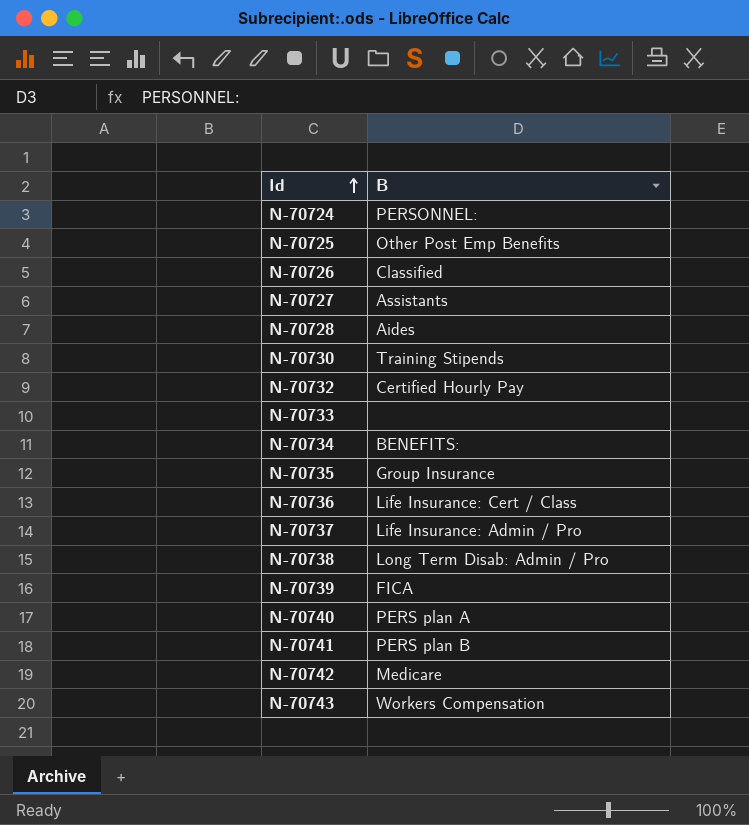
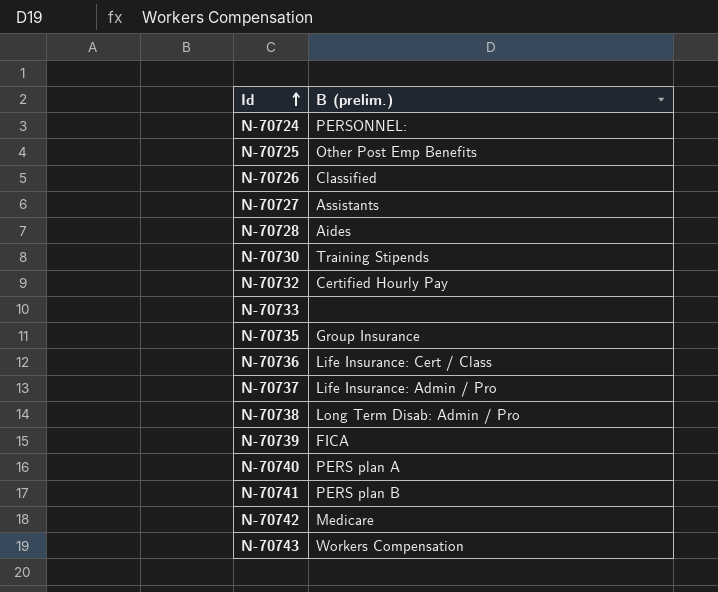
column name: B -> B (prelim.)
row N-70734: BENEFITS: -> none

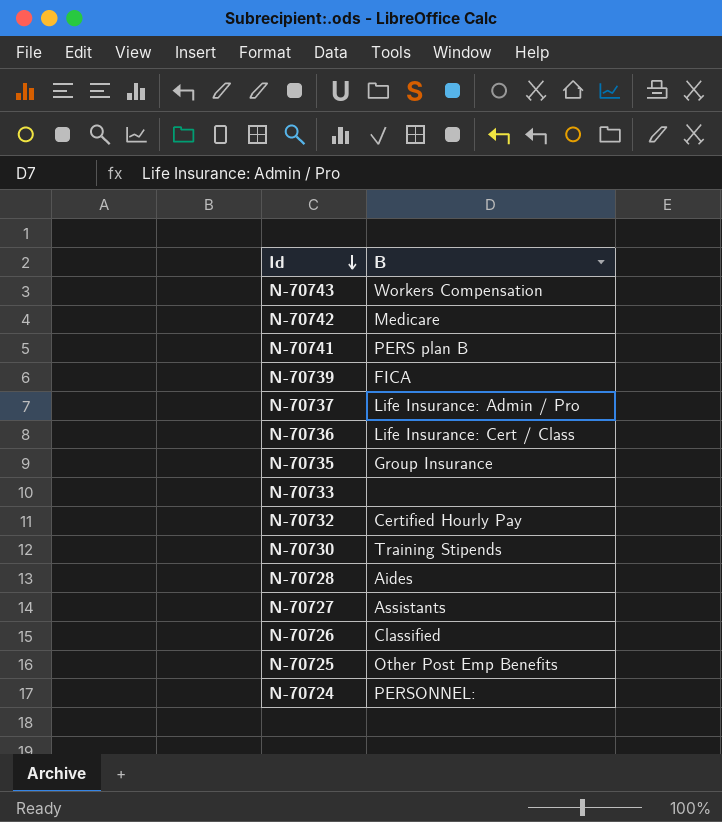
row order: Id ascending -> Id descending
column name: B (prelim.) -> B
row N-70738: Long Term Disab: Admin / Pro -> none
row N-70740: PERS plan A -> none

